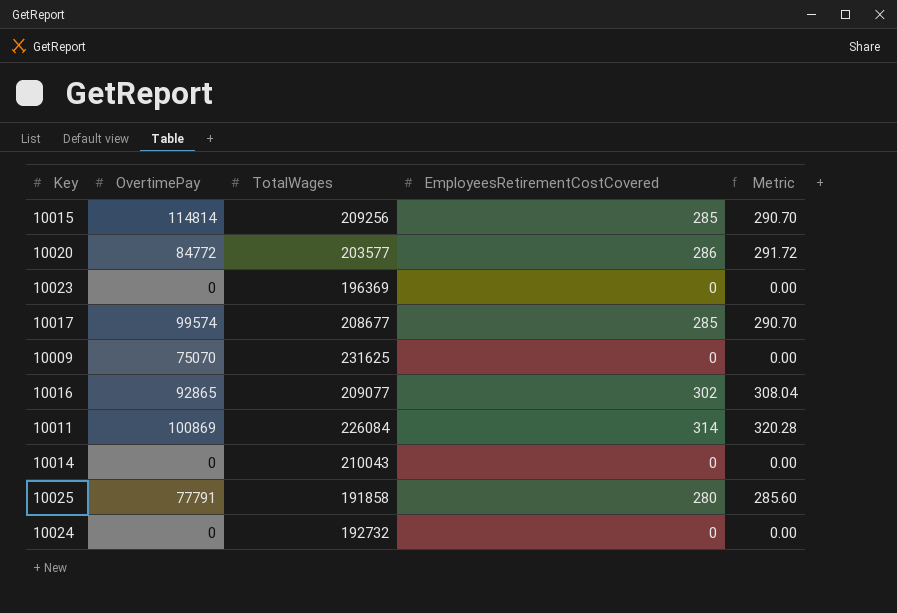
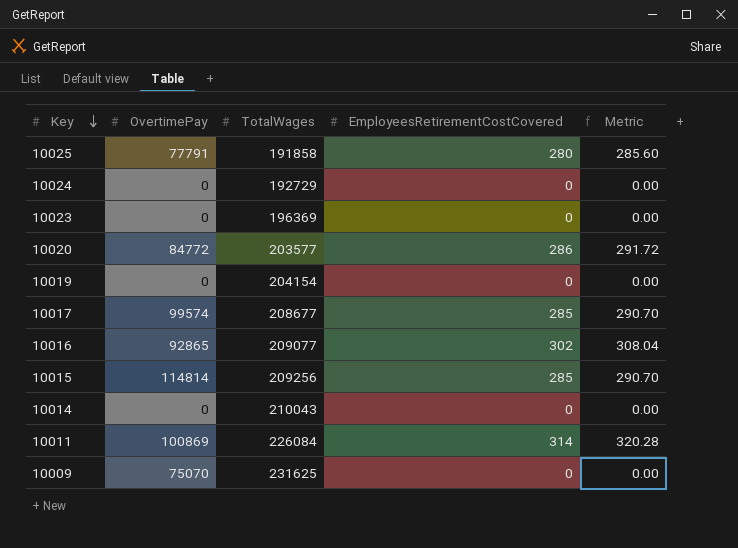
row order: none -> Key descending
10024 | TotalWages: 192732 -> 192729
row 10019: none -> 0 | 204154 | 0 | 0.00

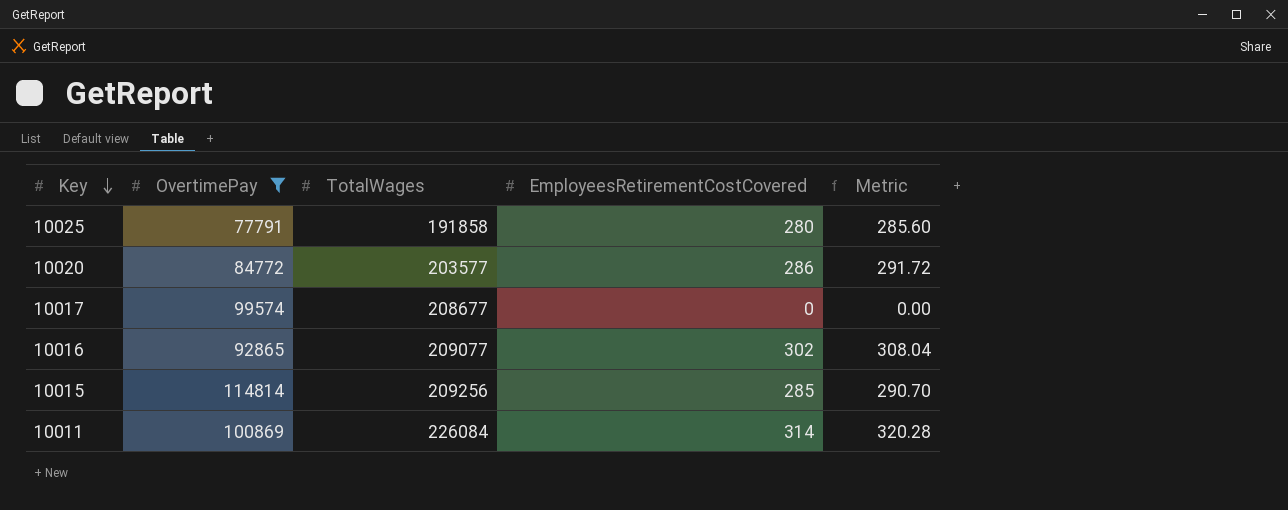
filter: none -> OvertimePay >= 77791
10017 | EmployeesRetirementCostCovered: 285 -> 0
10017 | Metric: 290.70 -> 0.00

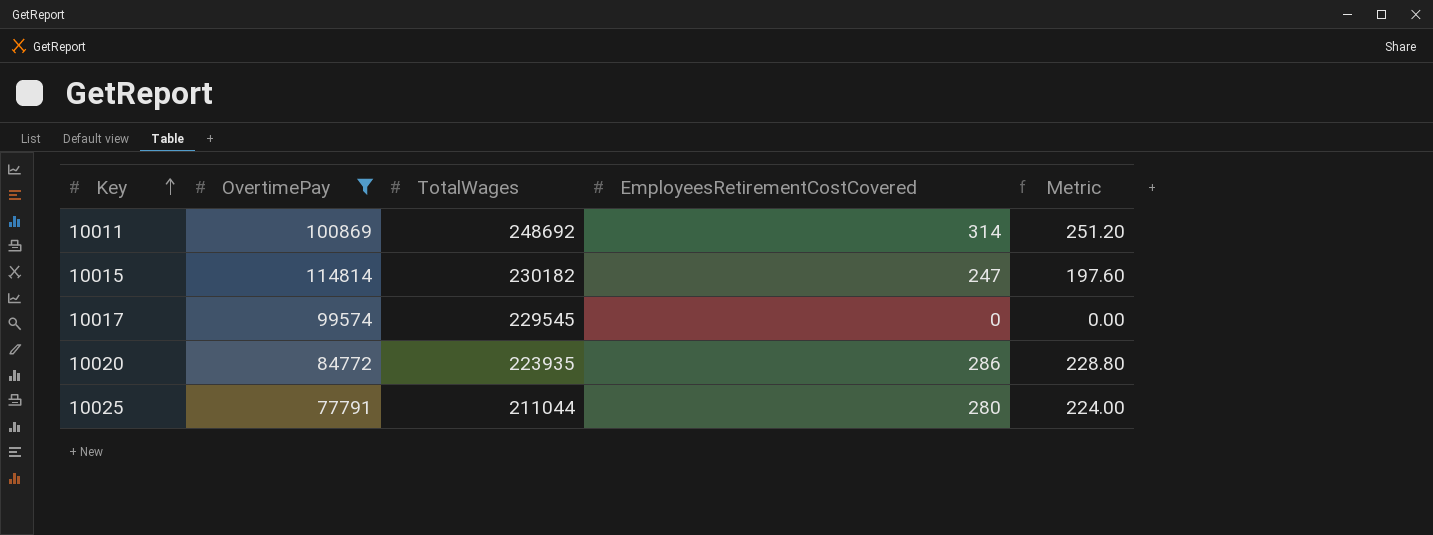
row order: Key descending -> Key ascending
column Metric | formula: [EmployeesRetirementCostCovered] * 1.02 -> [EmployeesRetirementCostCovered] * 0.8
row 10016: 92865 | 209077 | 302 | 308.04 -> none
10011 | TotalWages: 226084 -> 248692
10015 | TotalWages: 209256 -> 230182
10015 | EmployeesRetirementCostCovered: 285 -> 247
10017 | TotalWages: 208677 -> 229545
10020 | TotalWages: 203577 -> 223935
10025 | TotalWages: 191858 -> 211044

